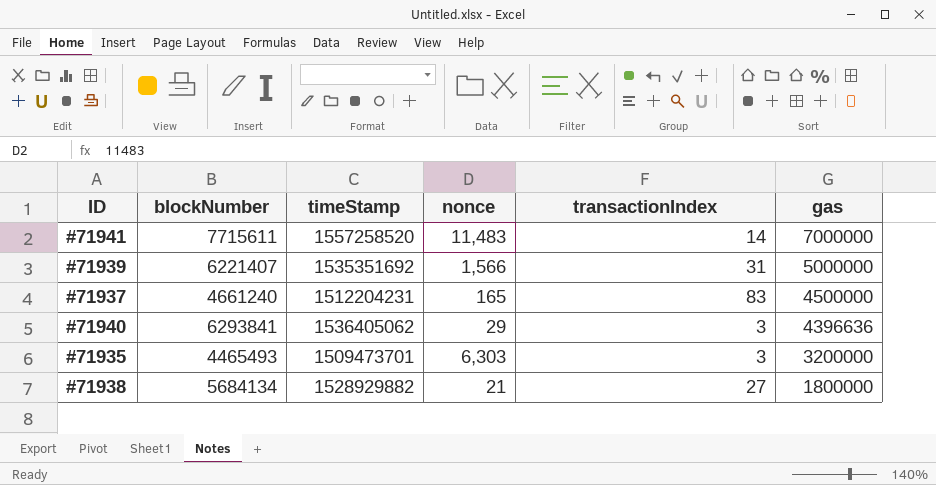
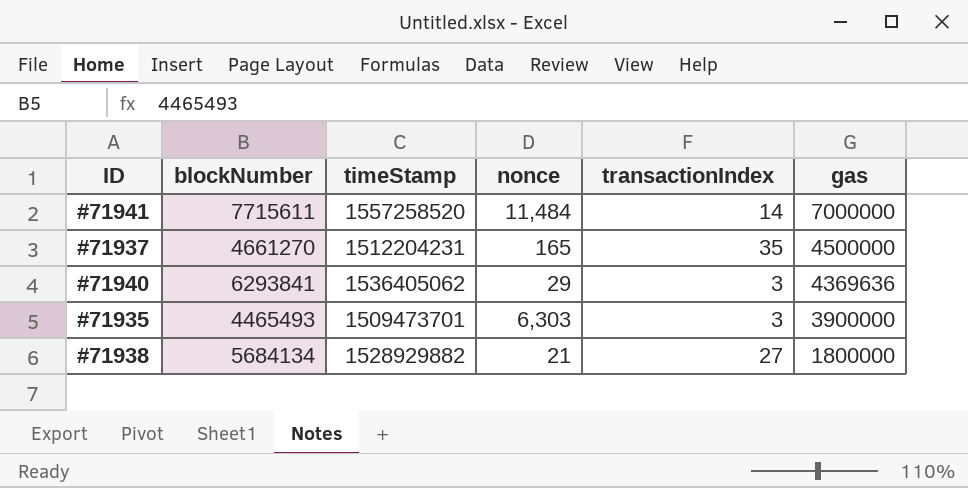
row #71939: 6221407 | 1535351692 | 1,566 | 31 | 5000000 -> none
#71941 | nonce: 11,483 -> 11,484
#71937 | blockNumber: 4661240 -> 4661270
#71937 | transactionIndex: 83 -> 35
#71940 | gas: 4396636 -> 4369636
#71935 | gas: 3200000 -> 3900000

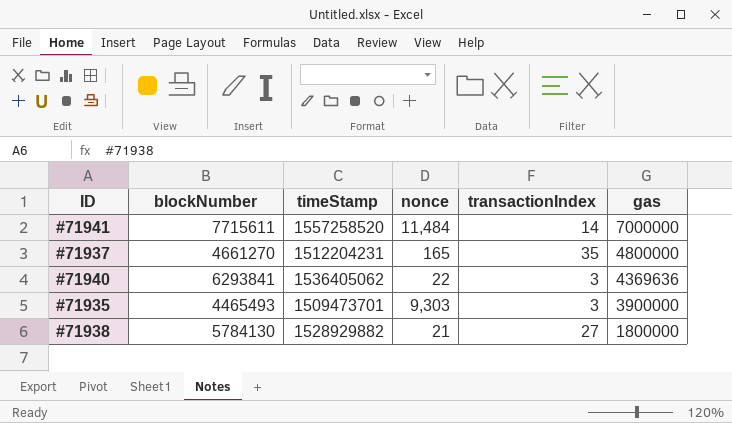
#71937 | gas: 4500000 -> 4800000
#71940 | nonce: 29 -> 22
#71935 | nonce: 6,303 -> 9,303
#71938 | blockNumber: 5684134 -> 5784130

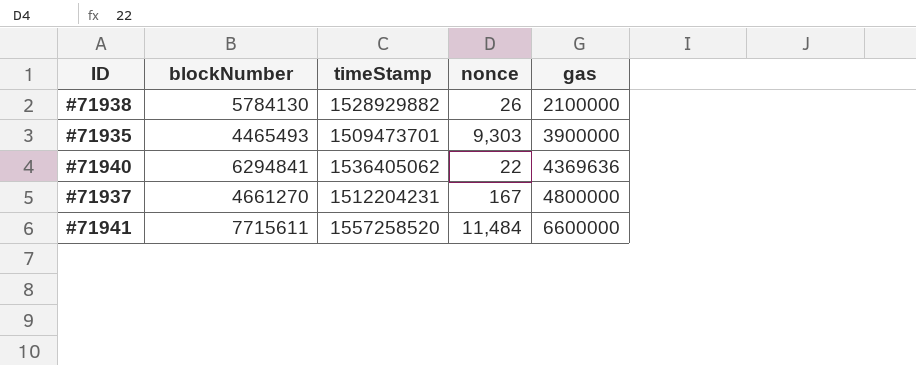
row order: gas descending -> gas ascending
column transactionIndex | position: 5 -> none
#71938 | nonce: 21 -> 26
#71938 | gas: 1800000 -> 2100000
#71940 | blockNumber: 6293841 -> 6294841
#71937 | nonce: 165 -> 167
#71941 | gas: 7000000 -> 6600000

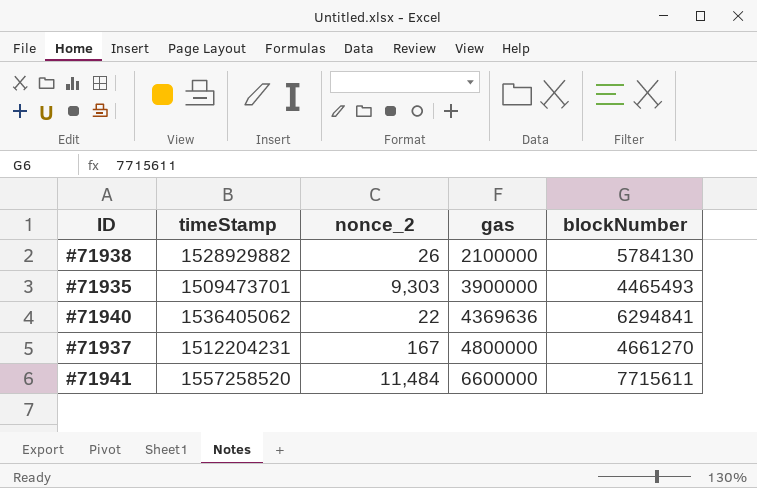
column name: nonce -> nonce_2
column blockNumber | position: 2 -> 5

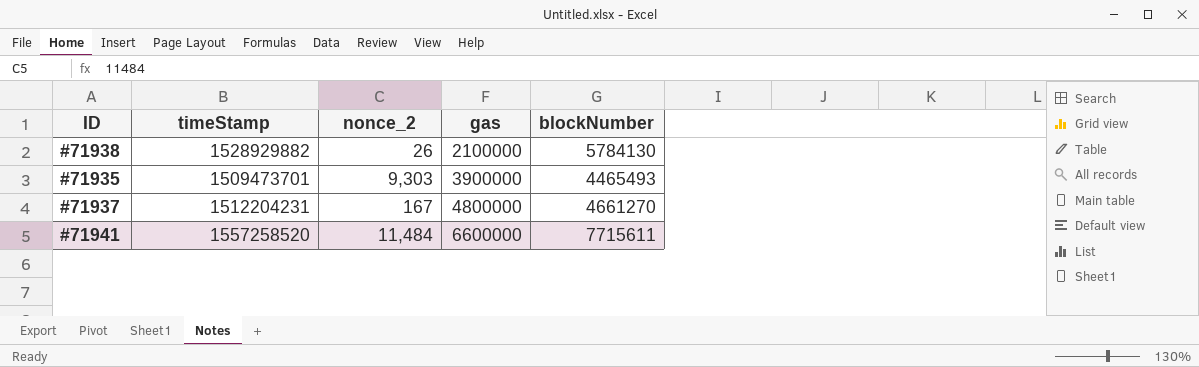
row #71940: 1536405062 | 22 | 4369636 | 6294841 -> none

